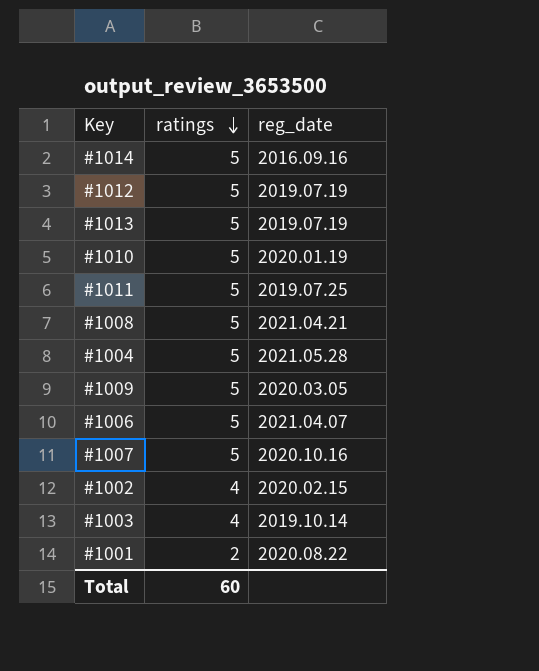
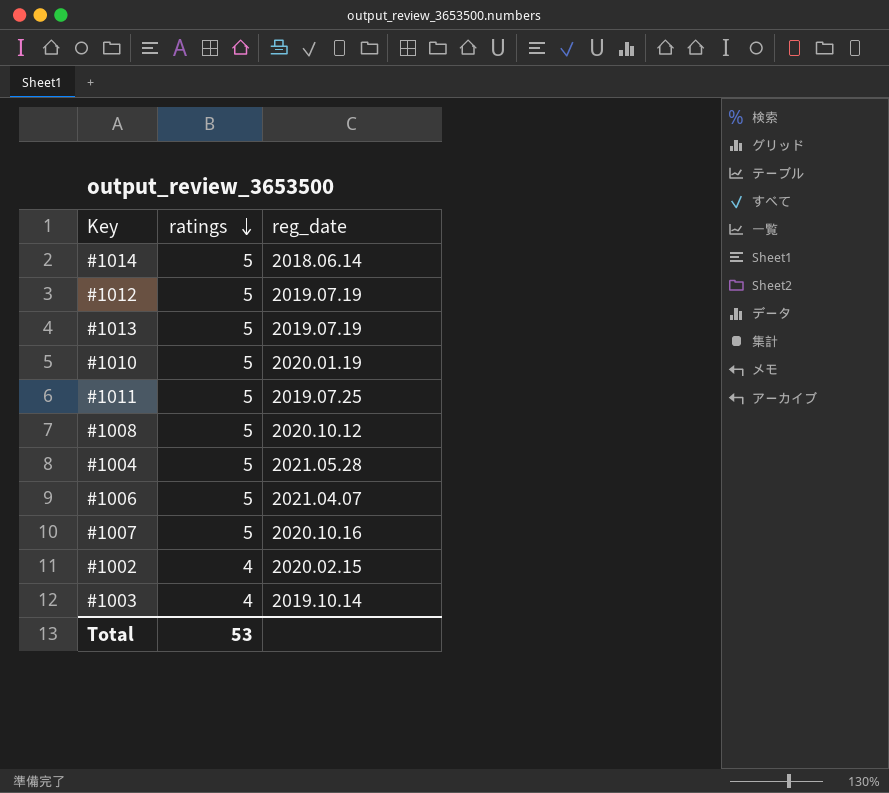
row #1009: 5 | 2020.03.05 -> none
row #1001: 2 | 2020.08.22 -> none
#1014 | reg_date: 2016.09.16 -> 2018.06.14
#1008 | reg_date: 2021.04.21 -> 2020.10.12
Total | ratings: 60 -> 53

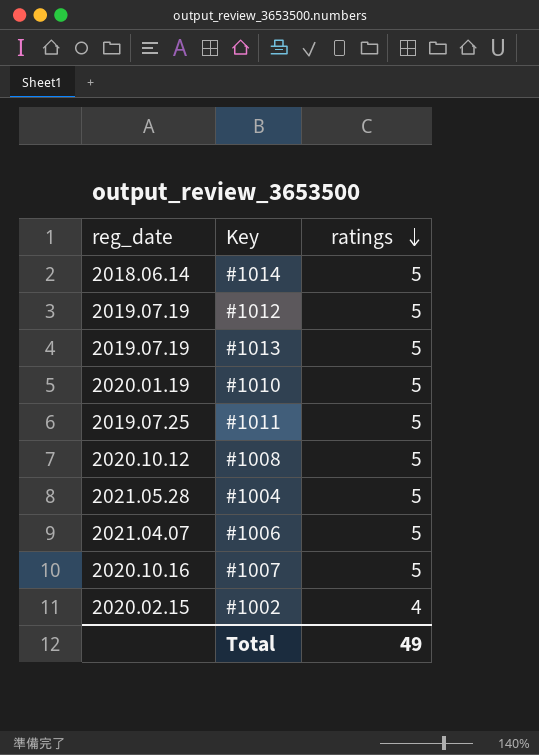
column reg_date | position: 3 -> 1
row #1003: 4 | 2019.10.14 -> none
Total | ratings: 53 -> 49

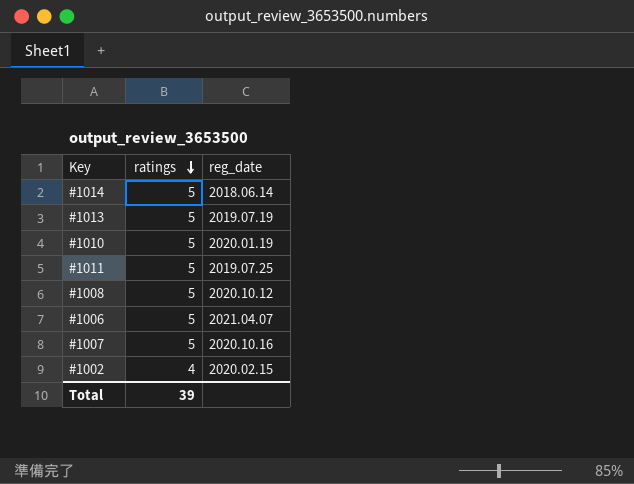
column reg_date | position: 1 -> 3
row #1012: 2019.07.19 | 5 -> none
row #1004: 2021.05.28 | 5 -> none
Total | ratings: 49 -> 39

